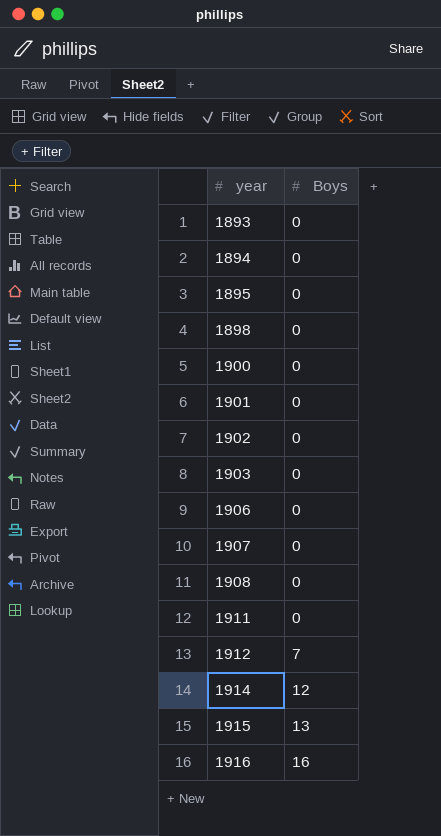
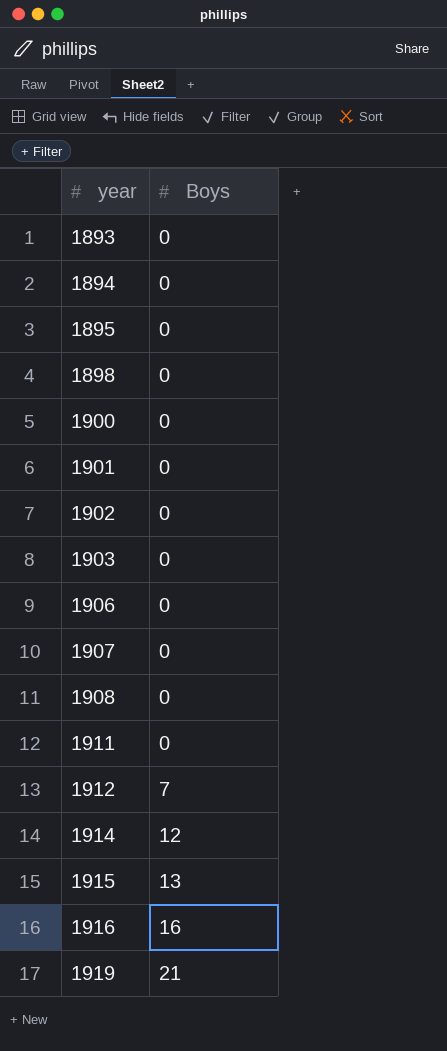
row 1919: none -> 21

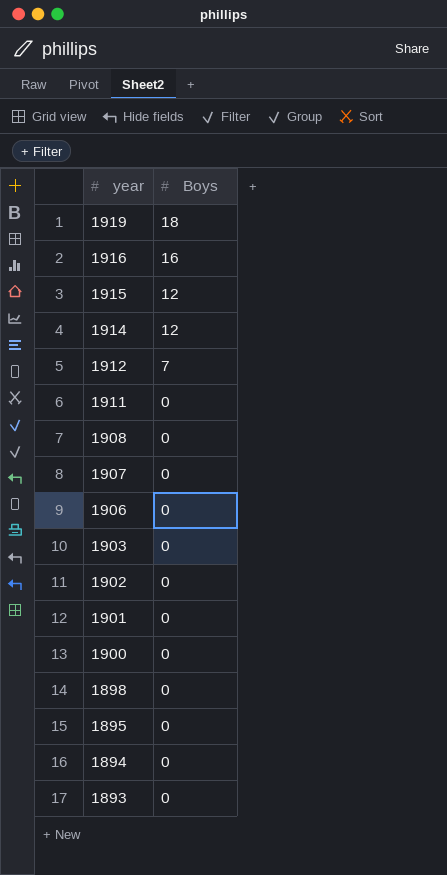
row order: year ascending -> year descending
1919 | Boys: 21 -> 18
1915 | Boys: 13 -> 12

